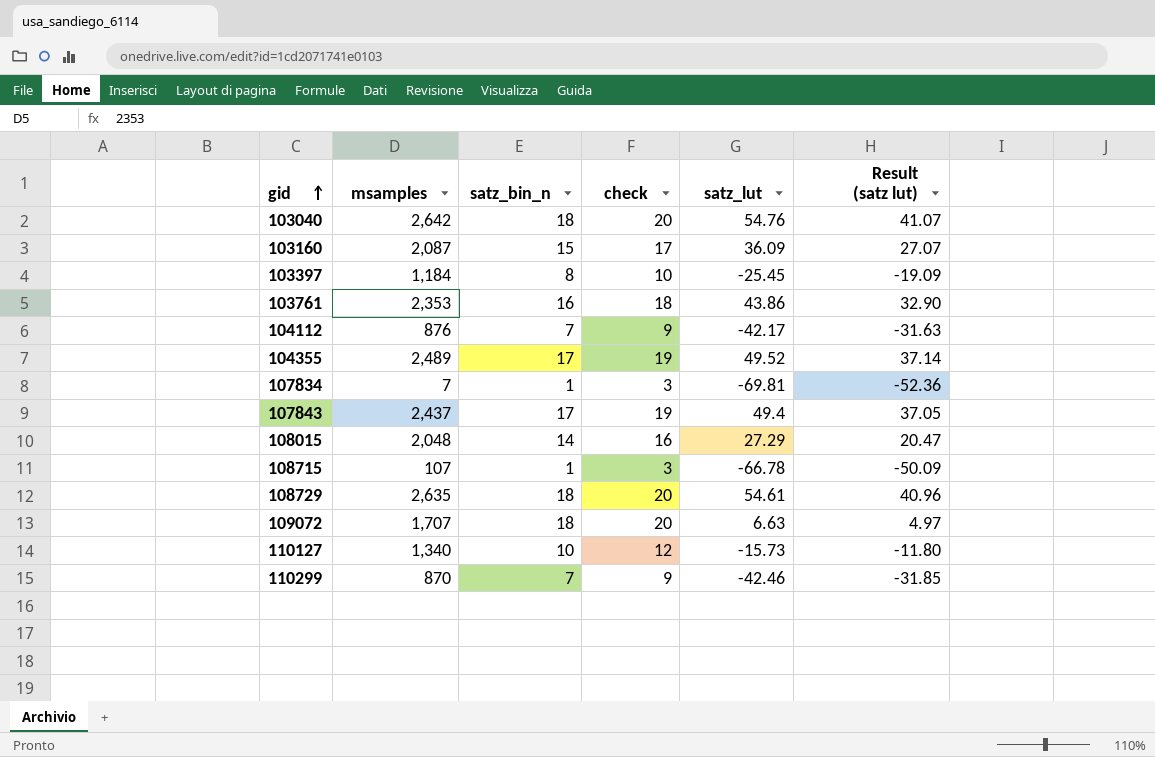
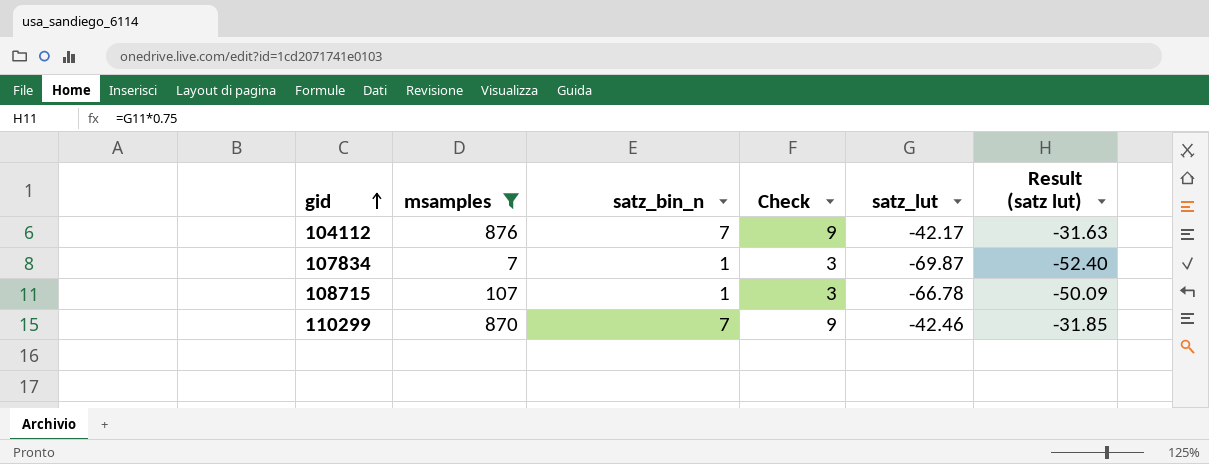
filter: none -> msamples <= 876
column name: check -> Check
107834 | satz_lut: -69.81 -> -69.87
107834 | Result (satz lut): -52.36 -> -52.40

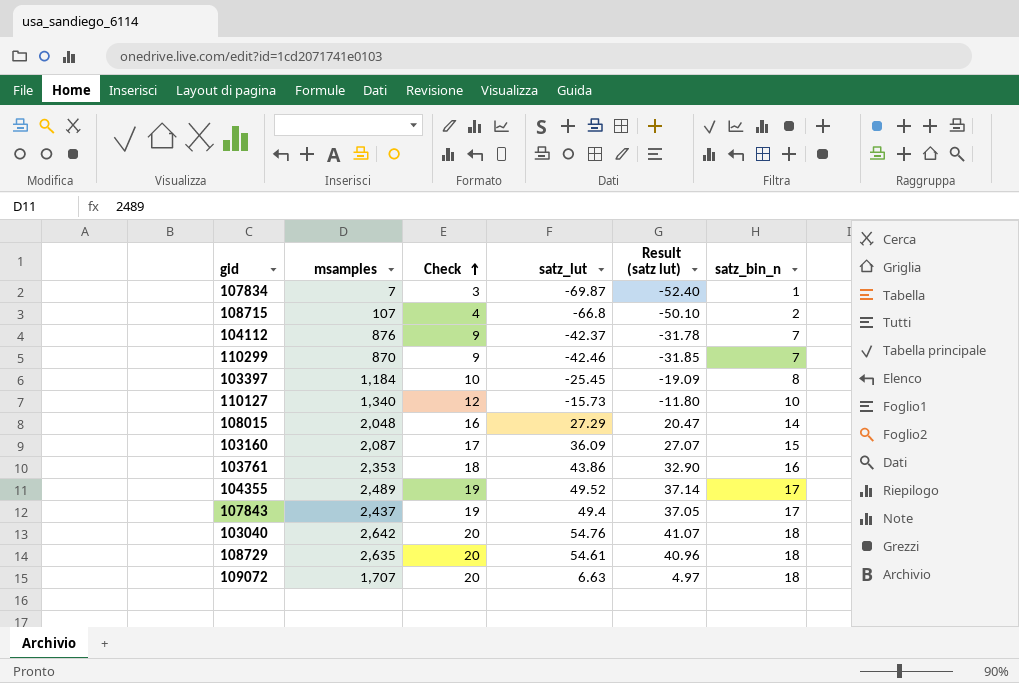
filter: msamples <= 876 -> none
row order: gid ascending -> Check ascending
column satz_bin_n | position: 3 -> 6
108715 | Check: 3 -> 4
108715 | satz_lut: -66.78 -> -66.8
108715 | Result (satz lut): -50.09 -> -50.10
108715 | satz_bin_n: 1 -> 2
104112 | satz_lut: -42.17 -> -42.37
104112 | Result (satz lut): -31.63 -> -31.78

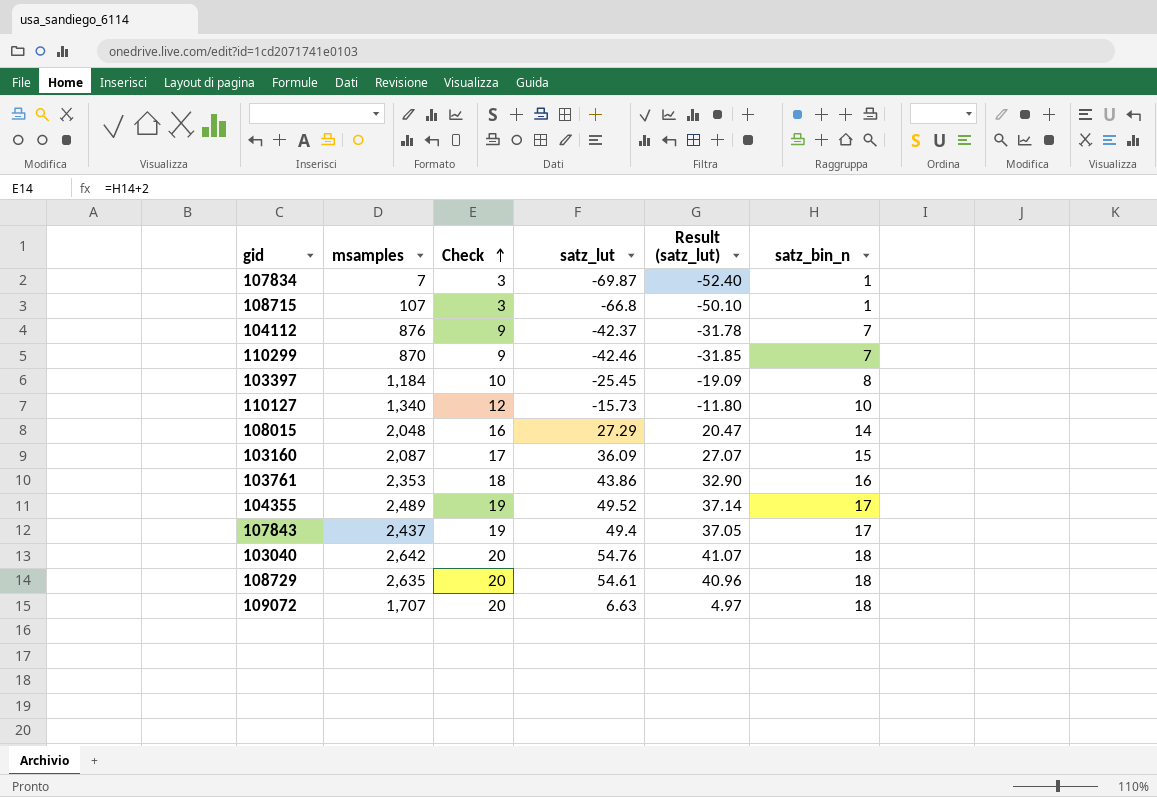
column name: Result (satz lut) -> Result (satz_lut)
108715 | Check: 4 -> 3
108715 | satz_bin_n: 2 -> 1

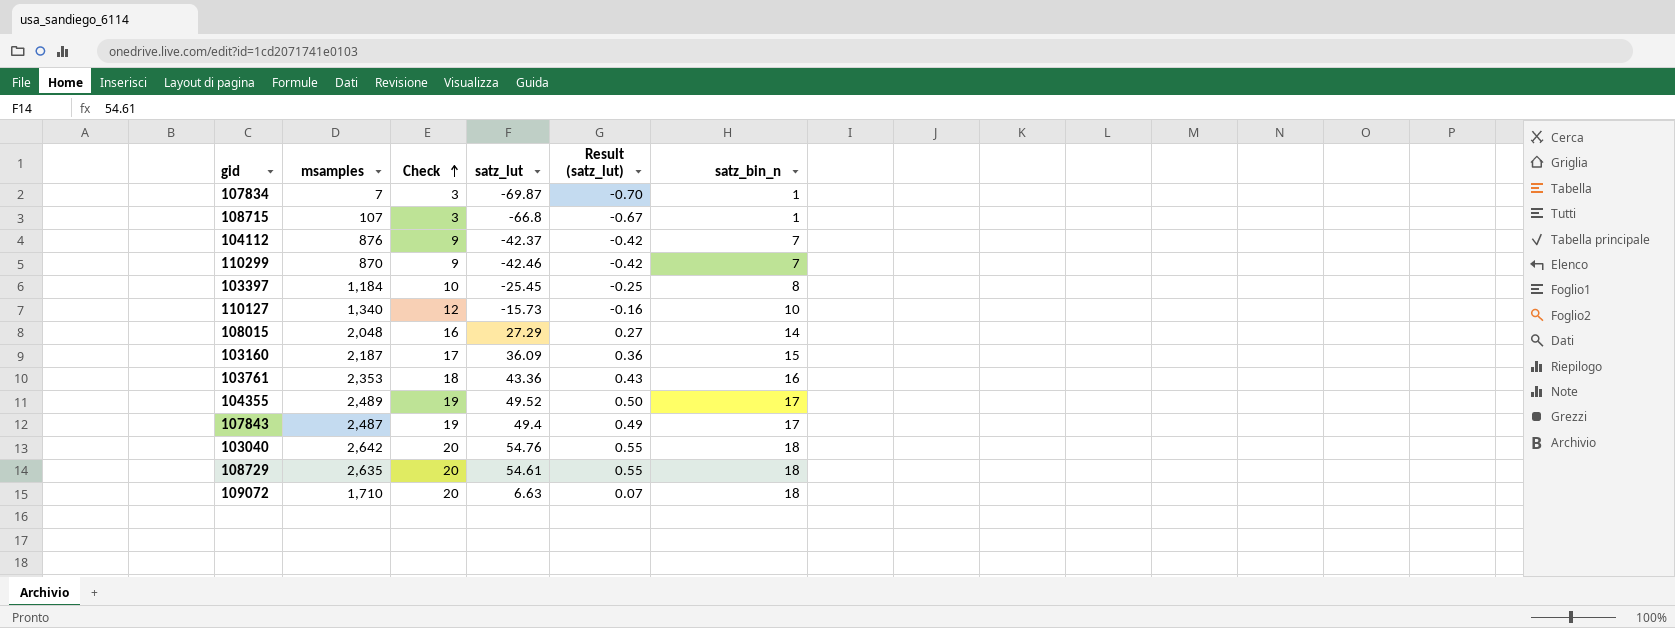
column Result (satz_lut) | formula: [satz_lut] * 0.75 -> [satz_lut] * 0.01
103160 | msamples: 2,087 -> 2,187
103761 | satz_lut: 43.86 -> 43.36
107843 | msamples: 2,437 -> 2,487
109072 | msamples: 1,707 -> 1,710

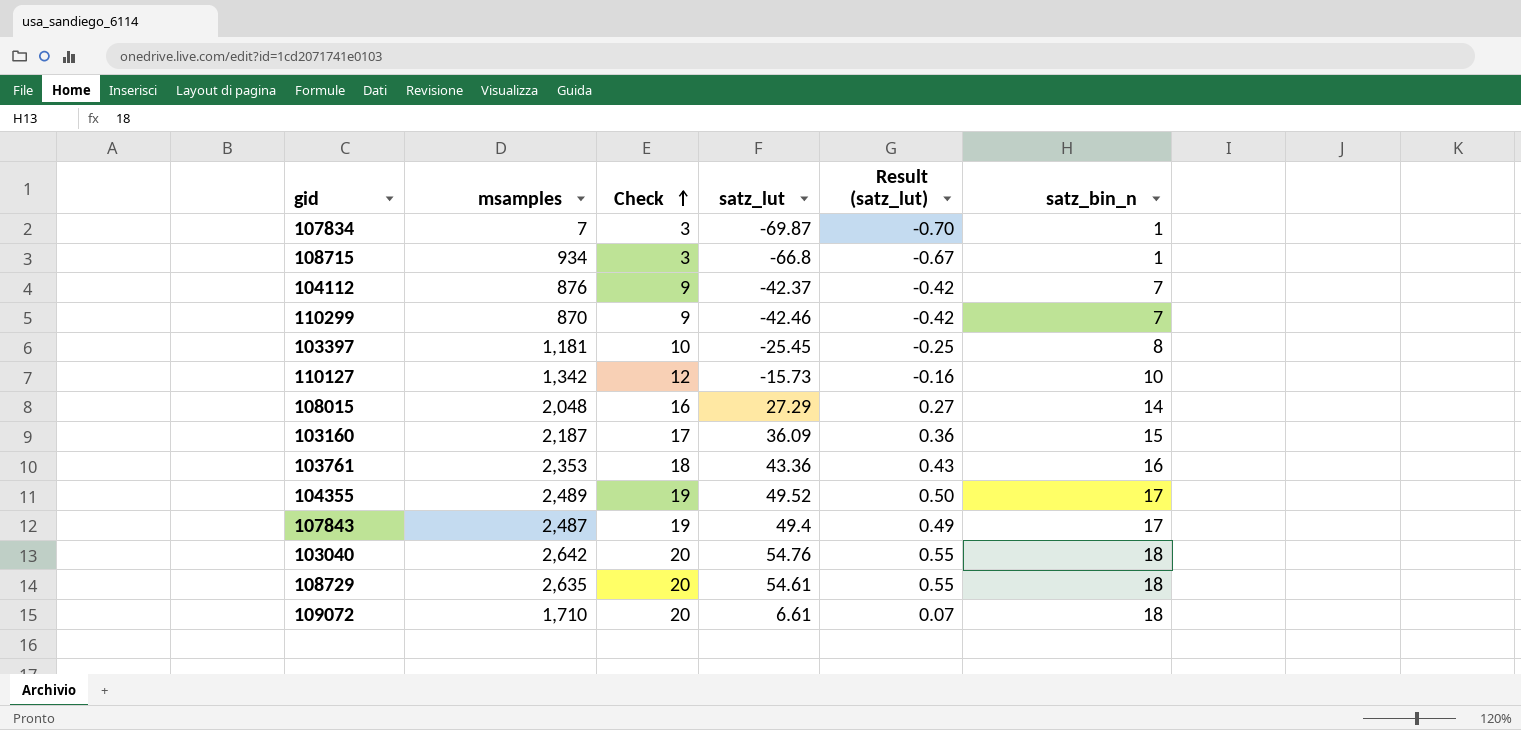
108715 | msamples: 107 -> 934
103397 | msamples: 1,184 -> 1,181
110127 | msamples: 1,340 -> 1,342
109072 | satz_lut: 6.63 -> 6.61

